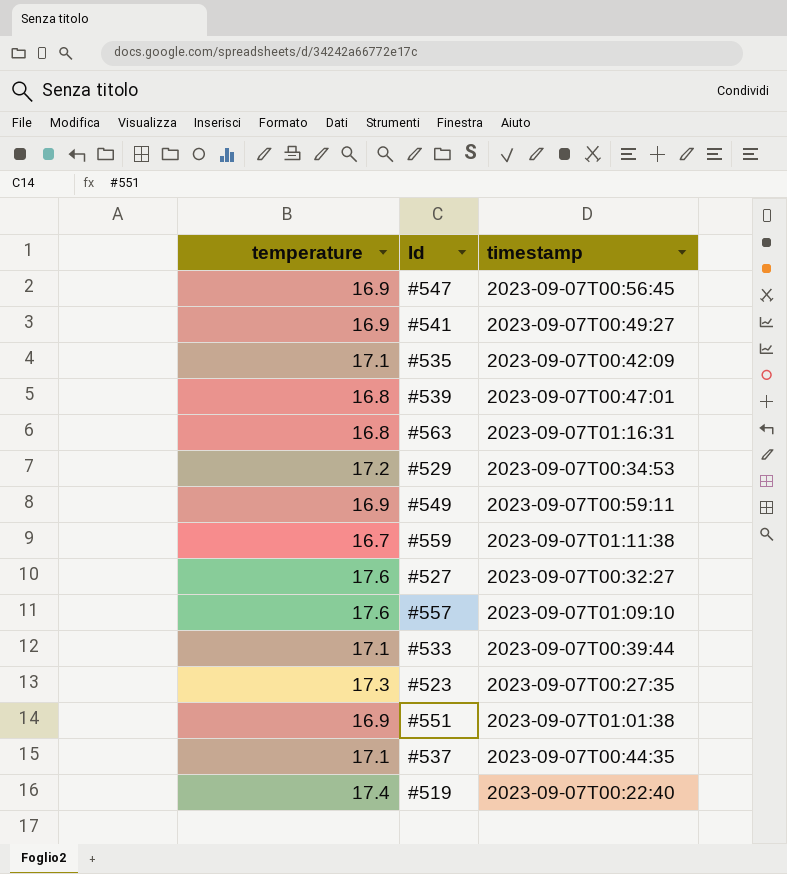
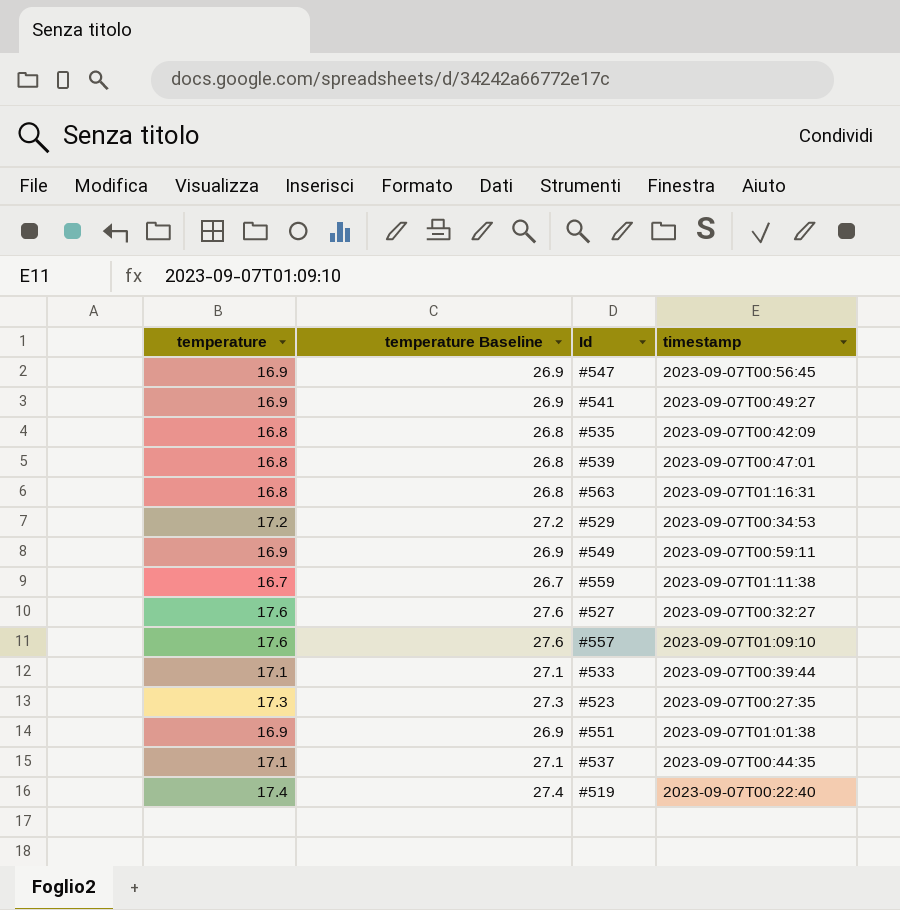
column temperature Baseline | formula: none -> [temperature] + 10
#535 | temperature: 17.1 -> 16.8

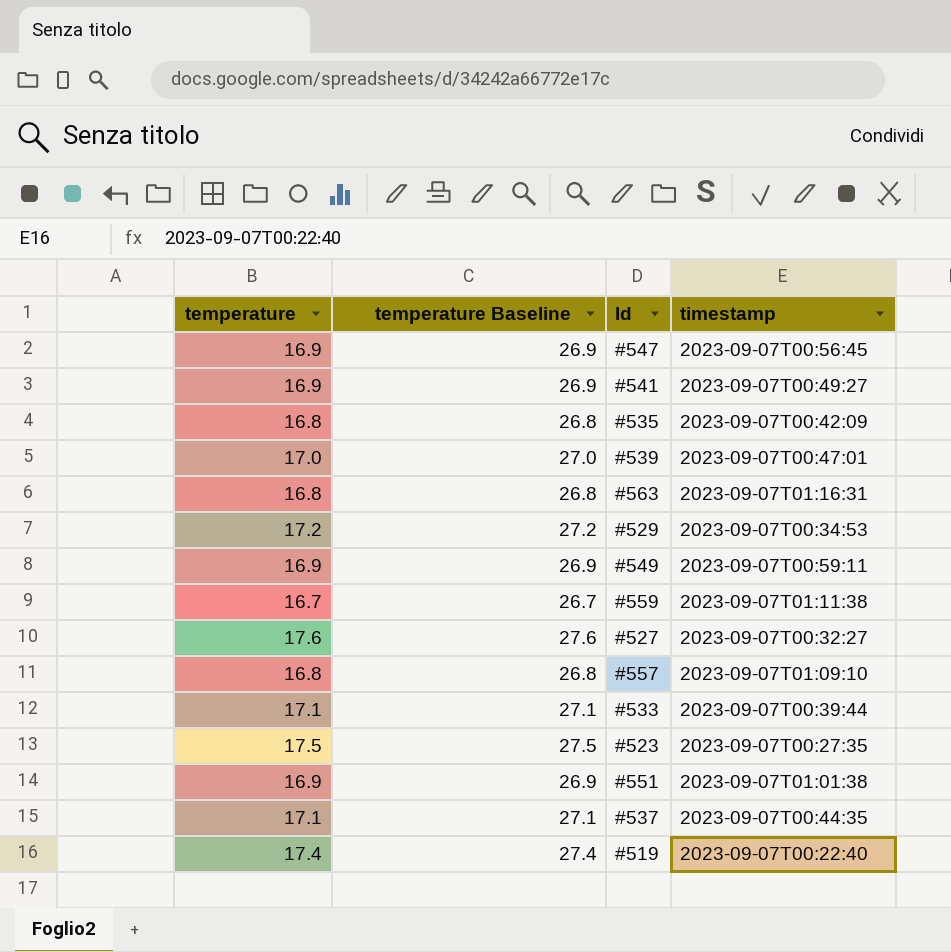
#539 | temperature: 16.8 -> 17.0
#539 | temperature Baseline: 26.8 -> 27.0
#557 | temperature: 17.6 -> 16.8
#557 | temperature Baseline: 27.6 -> 26.8
#523 | temperature: 17.3 -> 17.5
#523 | temperature Baseline: 27.3 -> 27.5

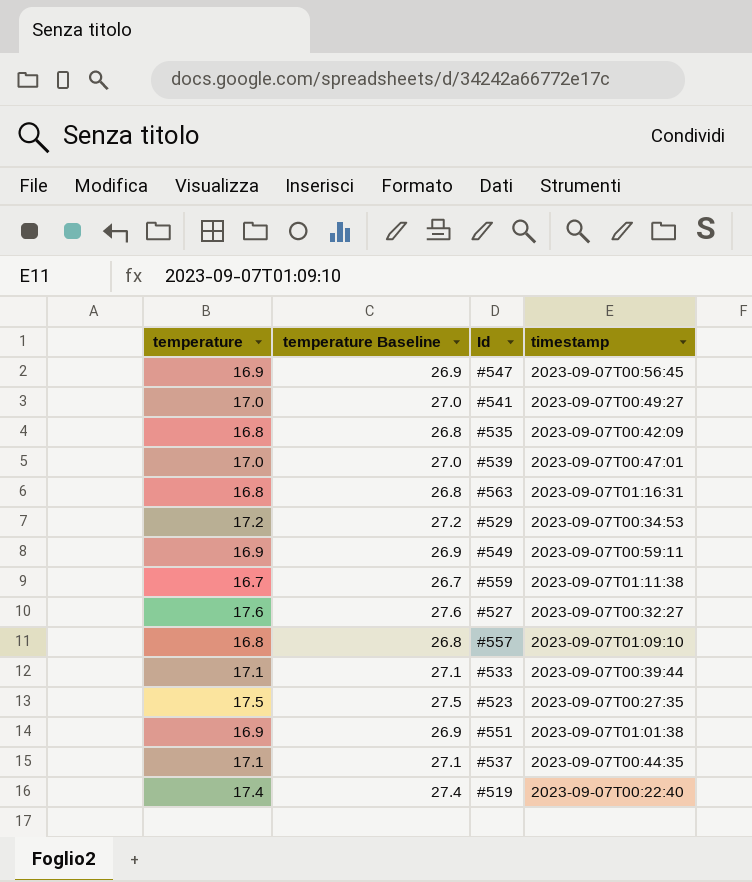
#541 | temperature: 16.9 -> 17.0
#541 | temperature Baseline: 26.9 -> 27.0

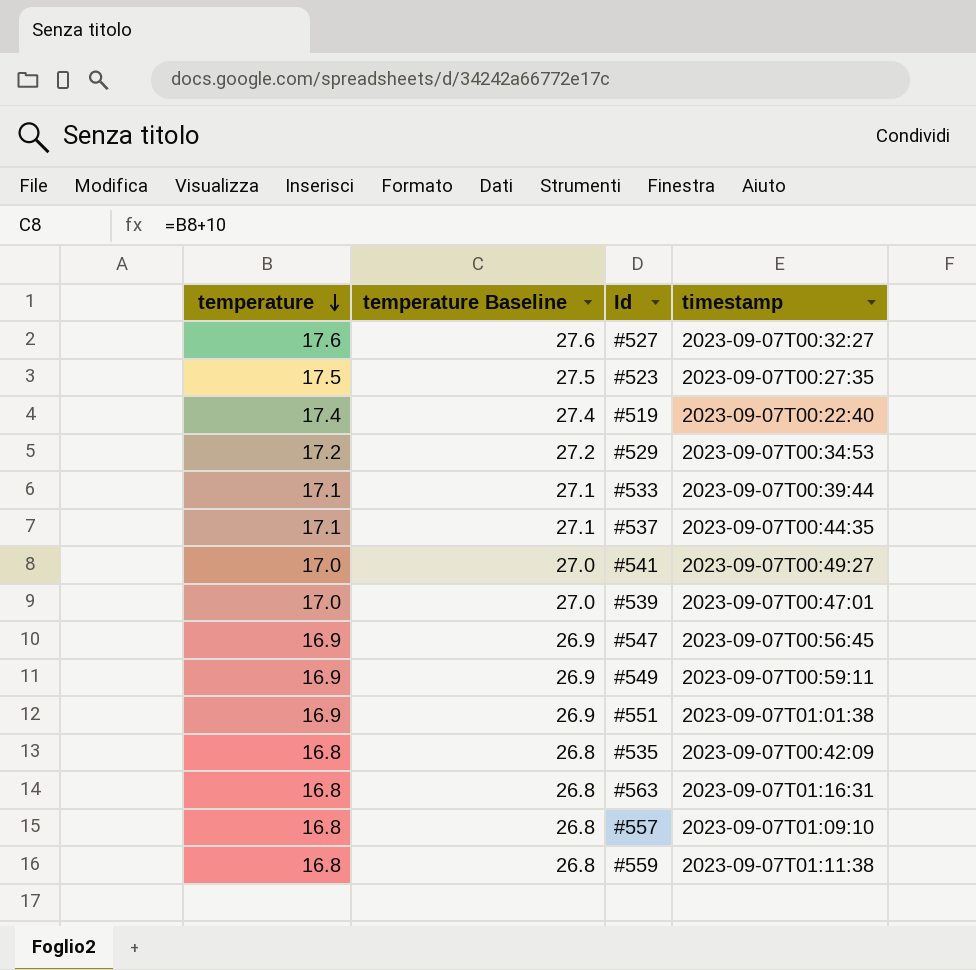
row order: none -> temperature descending
#559 | temperature: 16.7 -> 16.8
#559 | temperature Baseline: 26.7 -> 26.8

